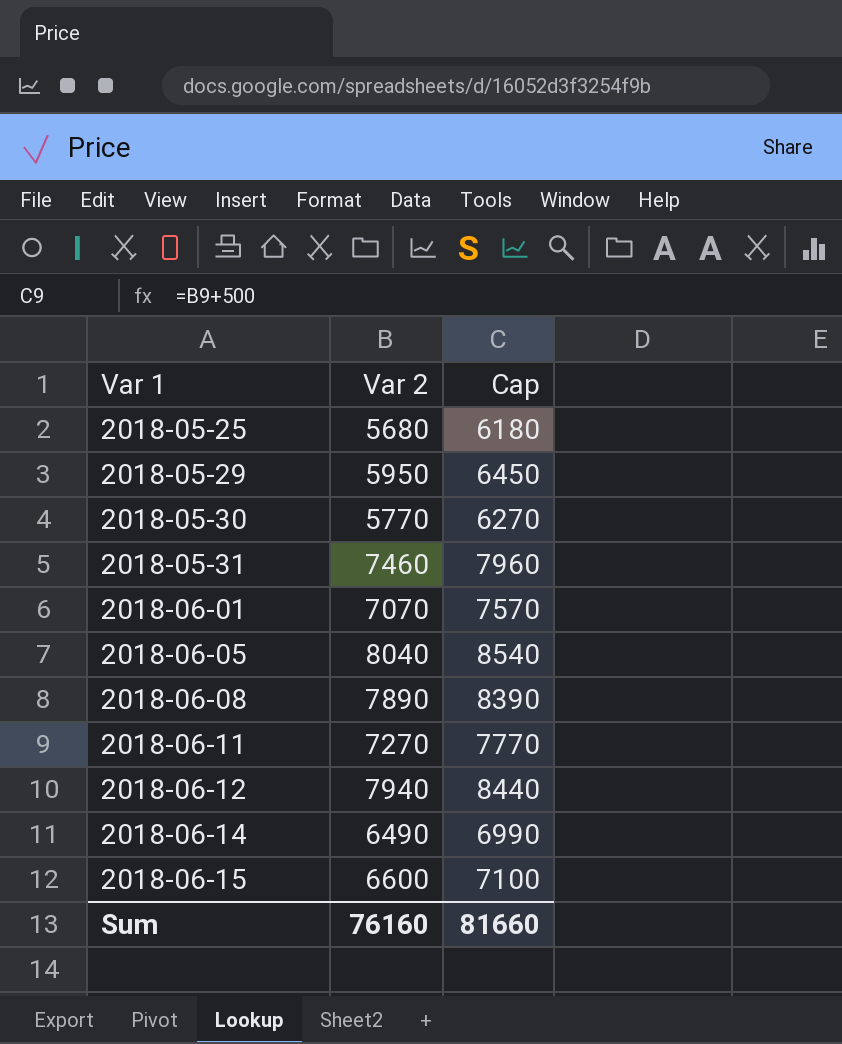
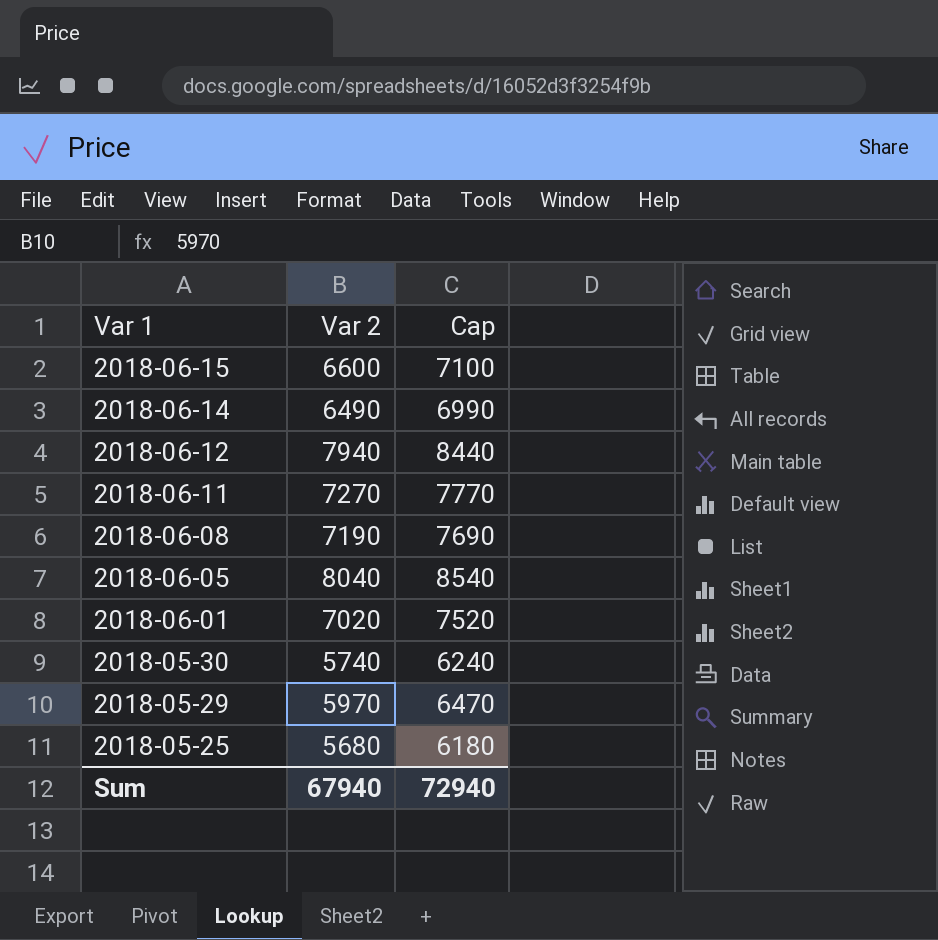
row order: Var 1 ascending -> Var 1 descending
row 2018-05-31: 7460 | 7960 -> none
2018-06-08 | Var 2: 7890 -> 7190
2018-06-08 | Cap: 8390 -> 7690
2018-06-01 | Var 2: 7070 -> 7020
2018-06-01 | Cap: 7570 -> 7520
2018-05-30 | Var 2: 5770 -> 5740
2018-05-30 | Cap: 6270 -> 6240
2018-05-29 | Var 2: 5950 -> 5970
2018-05-29 | Cap: 6450 -> 6470
Sum | Var 2: 76160 -> 67940
Sum | Cap: 81660 -> 72940

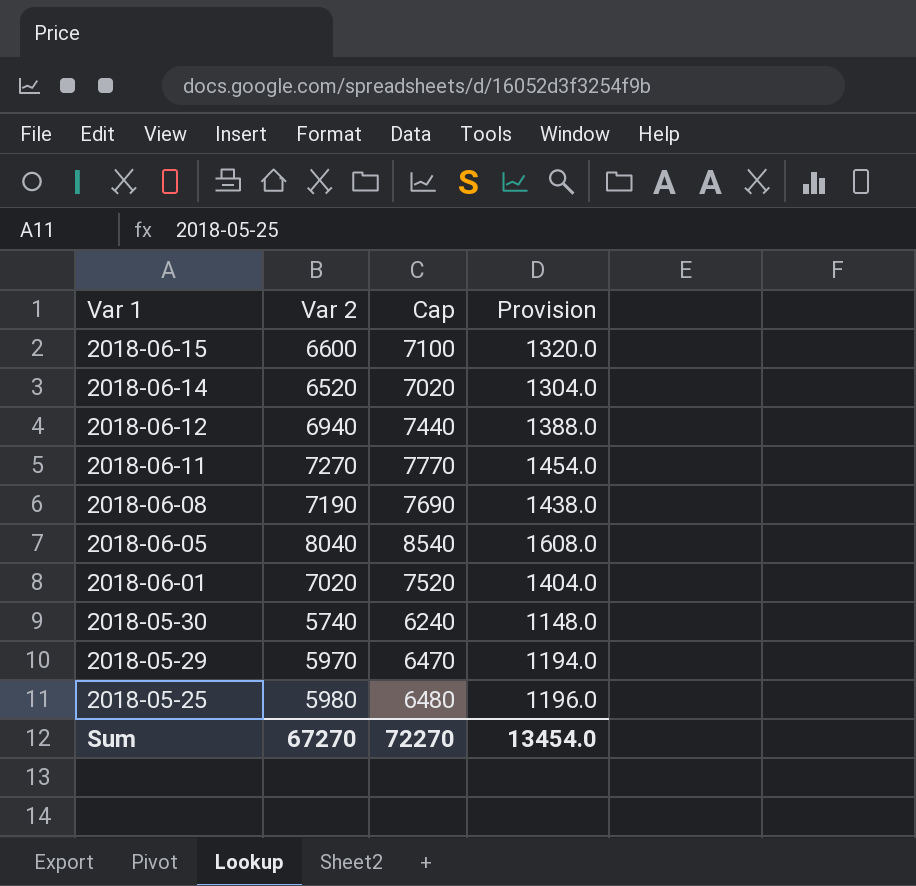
column Provision | formula: none -> [Var 2] * 0.2
2018-06-14 | Var 2: 6490 -> 6520
2018-06-14 | Cap: 6990 -> 7020
2018-06-12 | Var 2: 7940 -> 6940
2018-06-12 | Cap: 8440 -> 7440
2018-05-25 | Var 2: 5680 -> 5980
2018-05-25 | Cap: 6180 -> 6480
Sum | Var 2: 67940 -> 67270
Sum | Cap: 72940 -> 72270

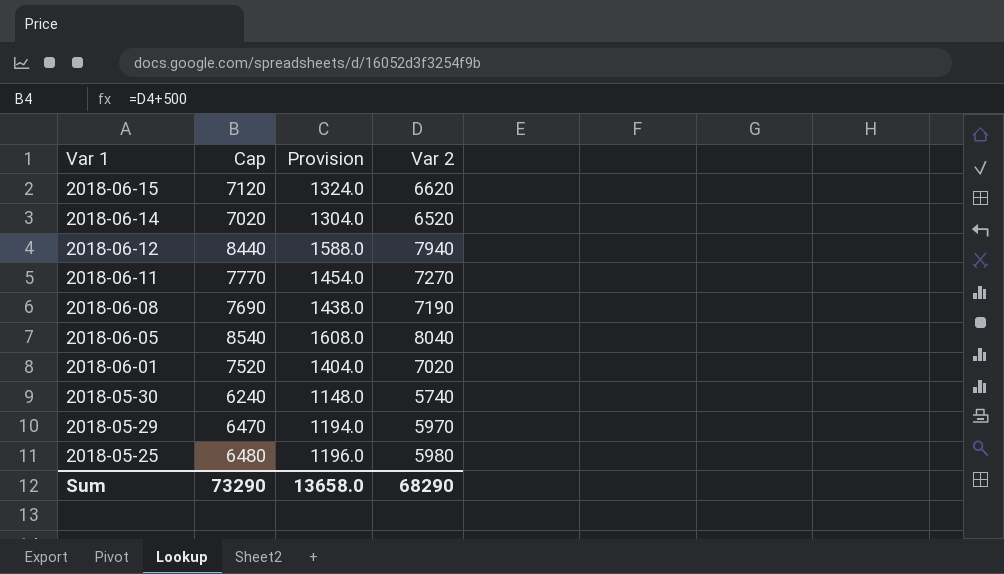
column Var 2 | position: 2 -> 4
2018-06-15 | Cap: 7100 -> 7120
2018-06-15 | Provision: 1320.0 -> 1324.0
2018-06-15 | Var 2: 6600 -> 6620
2018-06-12 | Cap: 7440 -> 8440
2018-06-12 | Provision: 1388.0 -> 1588.0
2018-06-12 | Var 2: 6940 -> 7940
Sum | Cap: 72270 -> 73290
Sum | Provision: 13454.0 -> 13658.0
Sum | Var 2: 67270 -> 68290

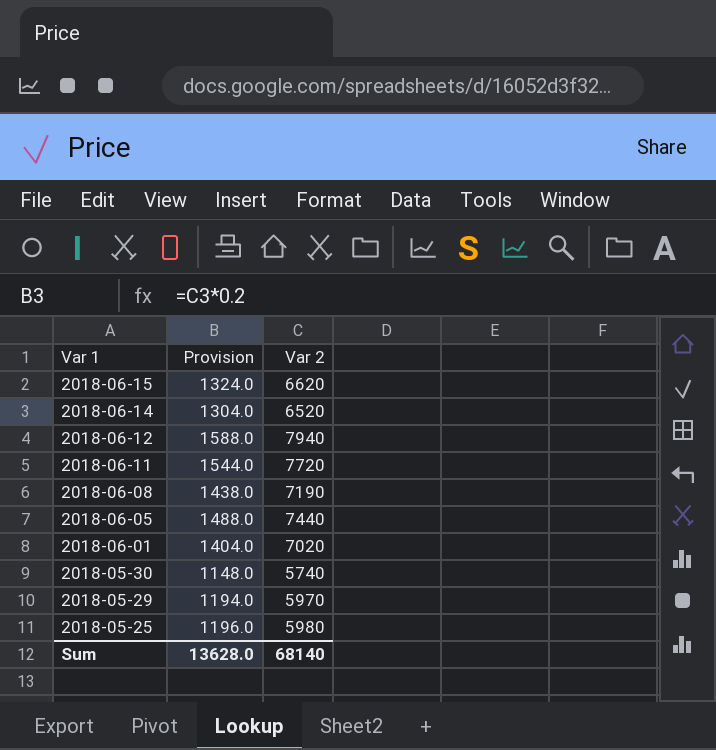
column Cap | formula: [Var 2] + 500 -> none
2018-06-11 | Provision: 1454.0 -> 1544.0
2018-06-11 | Var 2: 7270 -> 7720
2018-06-05 | Provision: 1608.0 -> 1488.0
2018-06-05 | Var 2: 8040 -> 7440
Sum | Provision: 13658.0 -> 13628.0
Sum | Var 2: 68290 -> 68140

